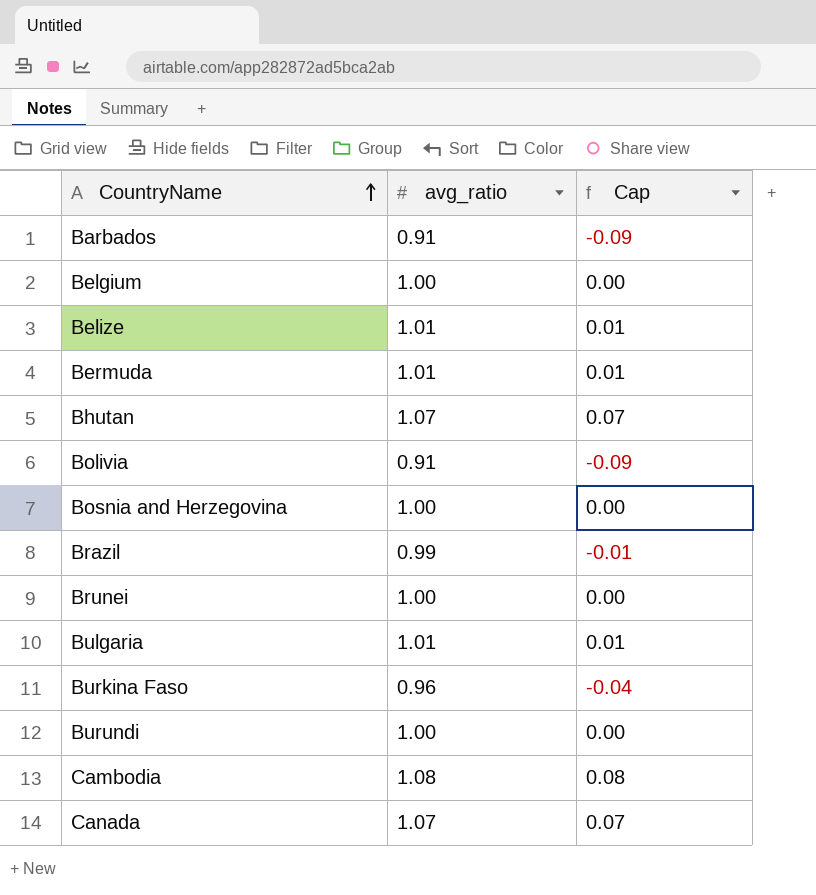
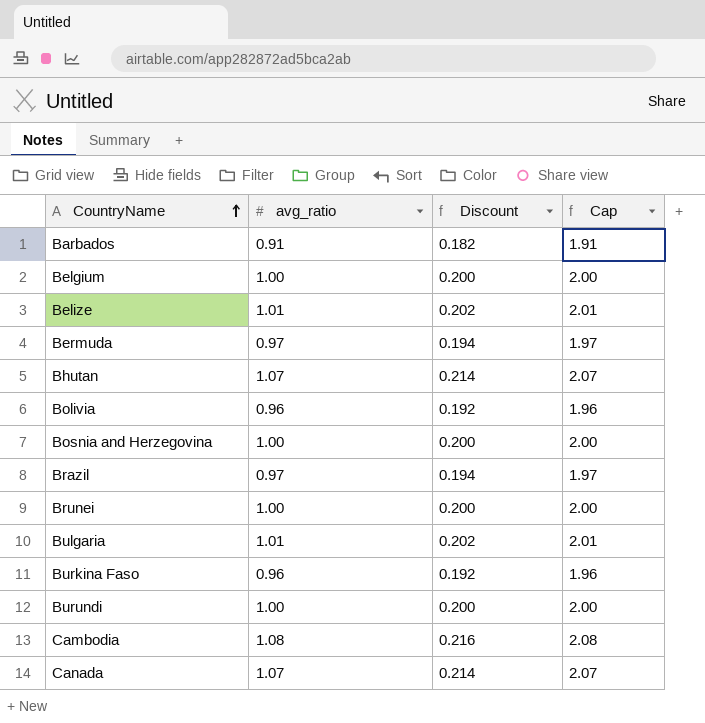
column Discount | formula: none -> [avg_ratio] * 0.2
column Cap | formula: [avg_ratio] - 1 -> [avg_ratio] + 1
Bermuda | avg_ratio: 1.01 -> 0.97
Bolivia | avg_ratio: 0.91 -> 0.96
Brazil | avg_ratio: 0.99 -> 0.97

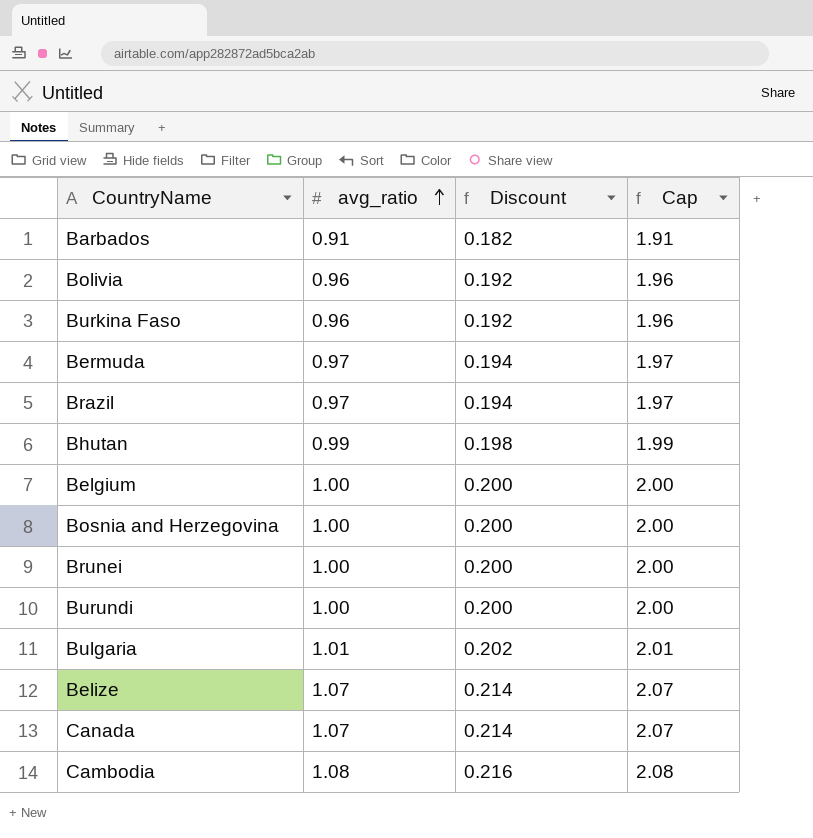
row order: CountryName ascending -> avg_ratio ascending
Bhutan | avg_ratio: 1.07 -> 0.99
Bhutan | Discount: 0.214 -> 0.198
Bhutan | Cap: 2.07 -> 1.99
Belize | avg_ratio: 1.01 -> 1.07
Belize | Discount: 0.202 -> 0.214
Belize | Cap: 2.01 -> 2.07

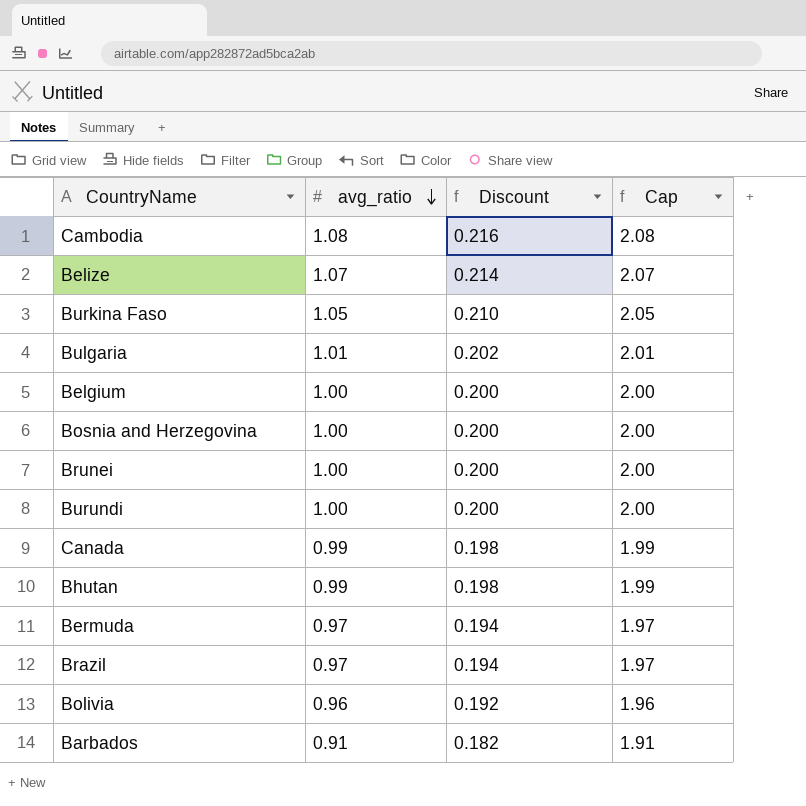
row order: avg_ratio ascending -> avg_ratio descending
Burkina Faso | avg_ratio: 0.96 -> 1.05
Burkina Faso | Discount: 0.192 -> 0.210
Burkina Faso | Cap: 1.96 -> 2.05
Canada | avg_ratio: 1.07 -> 0.99
Canada | Discount: 0.214 -> 0.198
Canada | Cap: 2.07 -> 1.99

